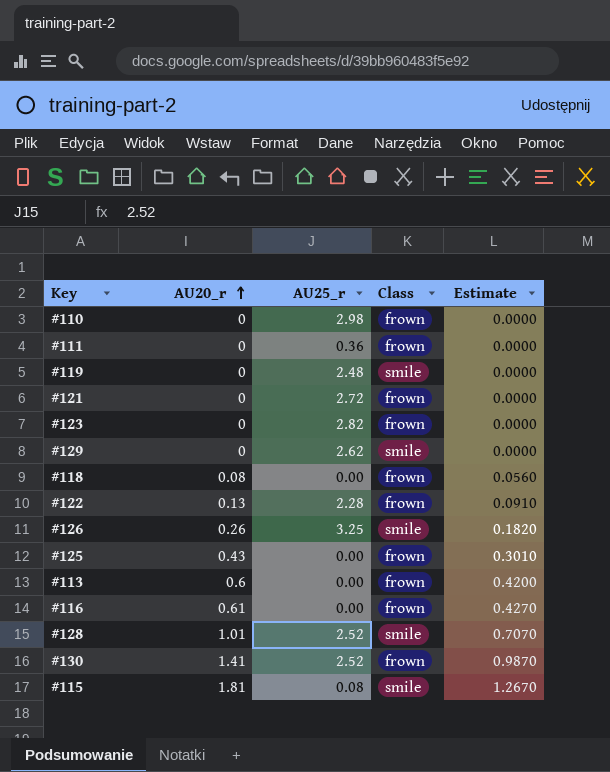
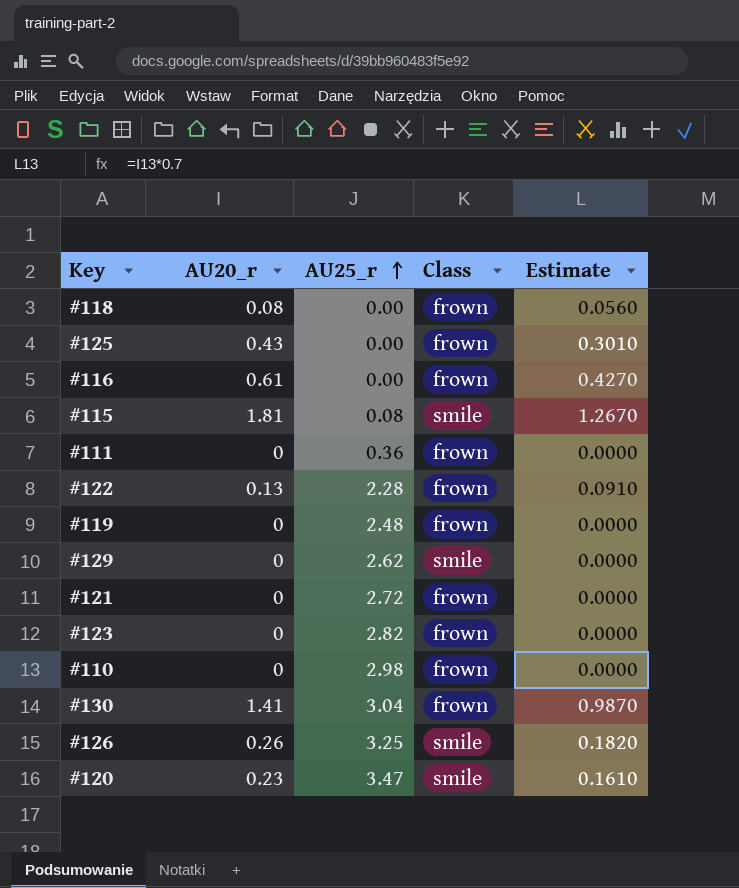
row order: AU20_r ascending -> AU25_r ascending
row #113: 0.6 | 0.00 | frown | 0.4200 -> none
row #128: 1.01 | 2.52 | smile | 0.7070 -> none
#119 | Class: smile -> frown
#130 | AU25_r: 2.52 -> 3.04
row #120: none -> 0.23 | 3.47 | smile | 0.1610

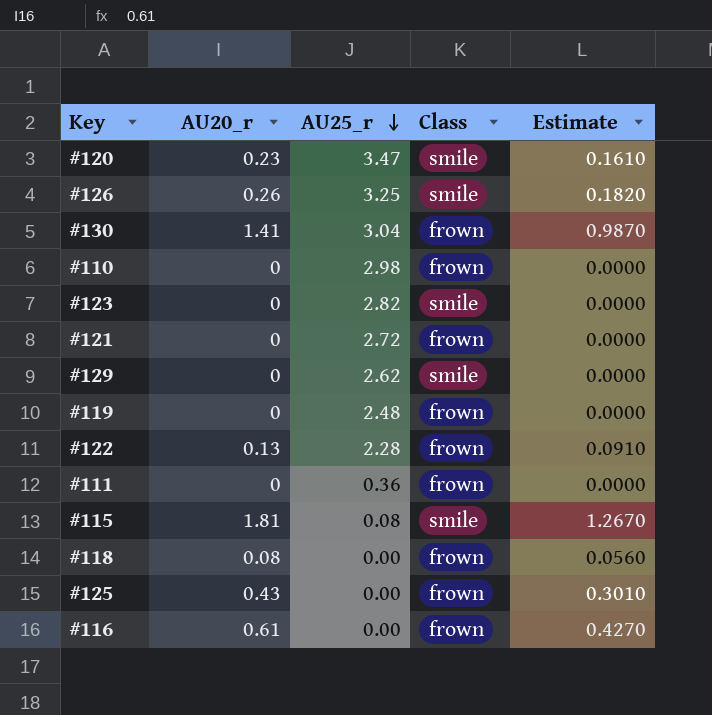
row order: AU25_r ascending -> AU25_r descending
#123 | Class: frown -> smile

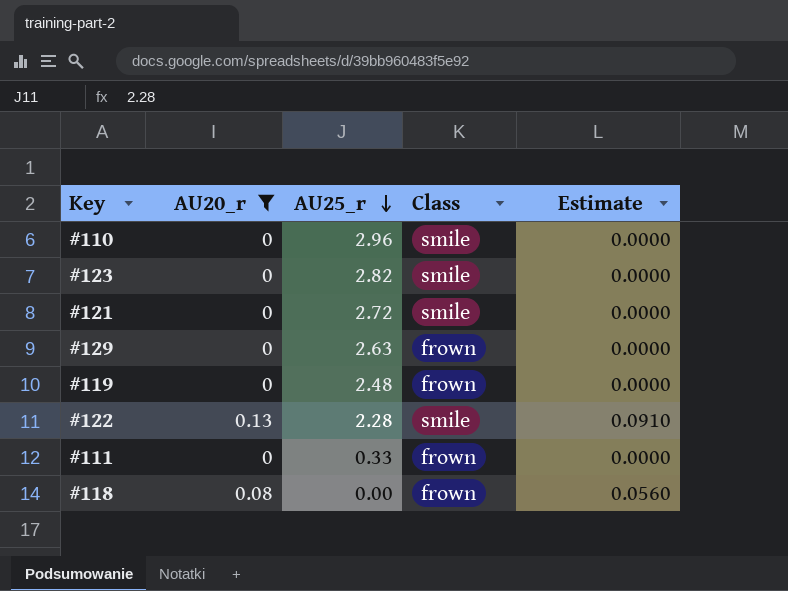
filter: none -> AU20_r <= 0.13
#110 | AU25_r: 2.98 -> 2.96
#110 | Class: frown -> smile
#121 | Class: frown -> smile
#129 | AU25_r: 2.62 -> 2.63
#129 | Class: smile -> frown
#122 | Class: frown -> smile
#111 | AU25_r: 0.36 -> 0.33

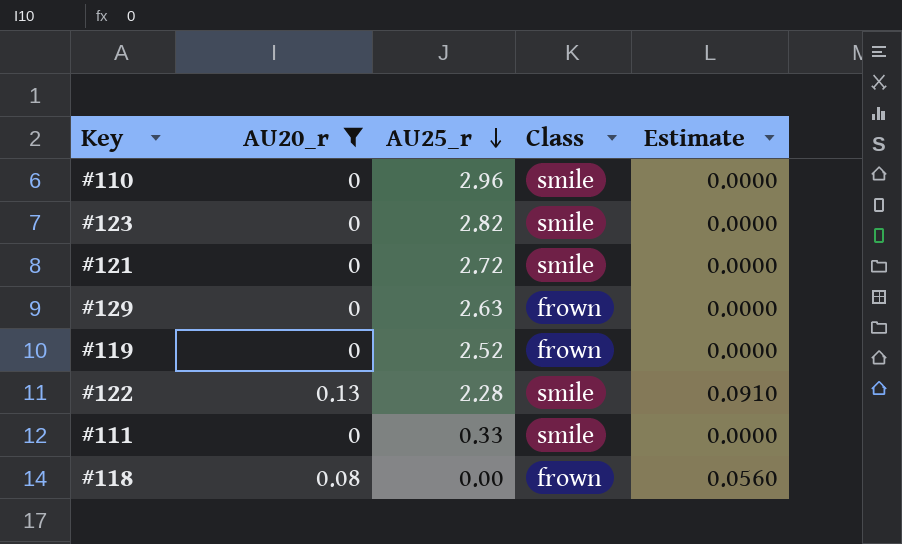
#119 | AU25_r: 2.48 -> 2.52
#111 | Class: frown -> smile

